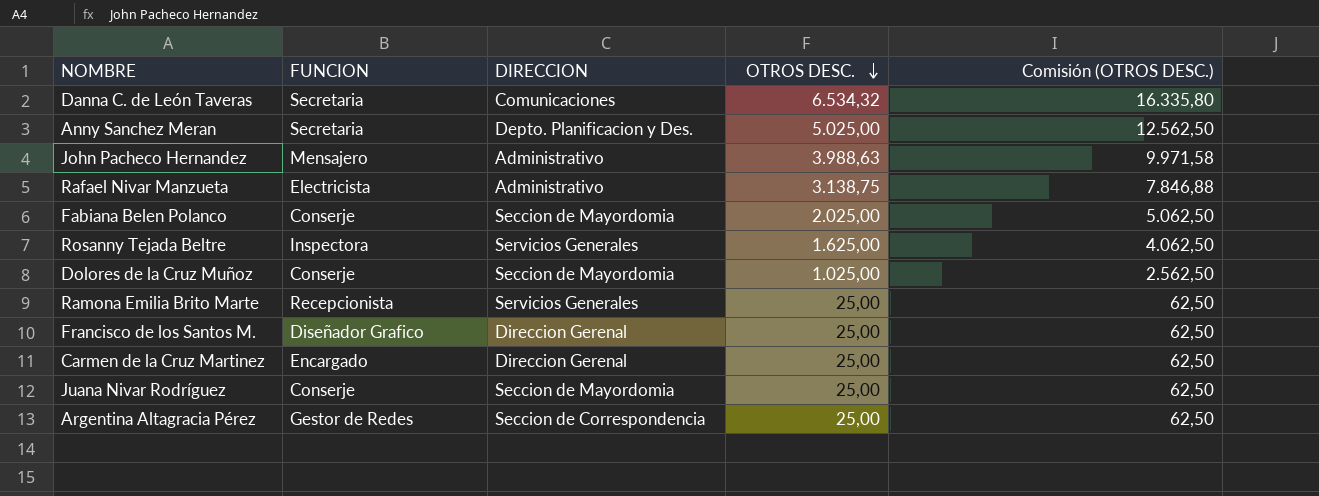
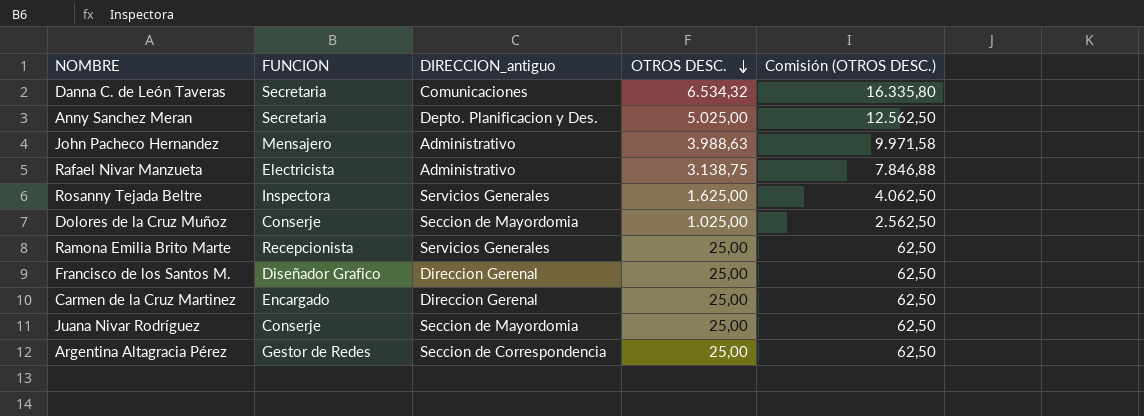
column name: DIRECCION -> DIRECCION_antiguo
row Fabiana Belen Polanco: Conserje | Seccion de Mayordomia | 2.025,00 | 5.062,50 -> none

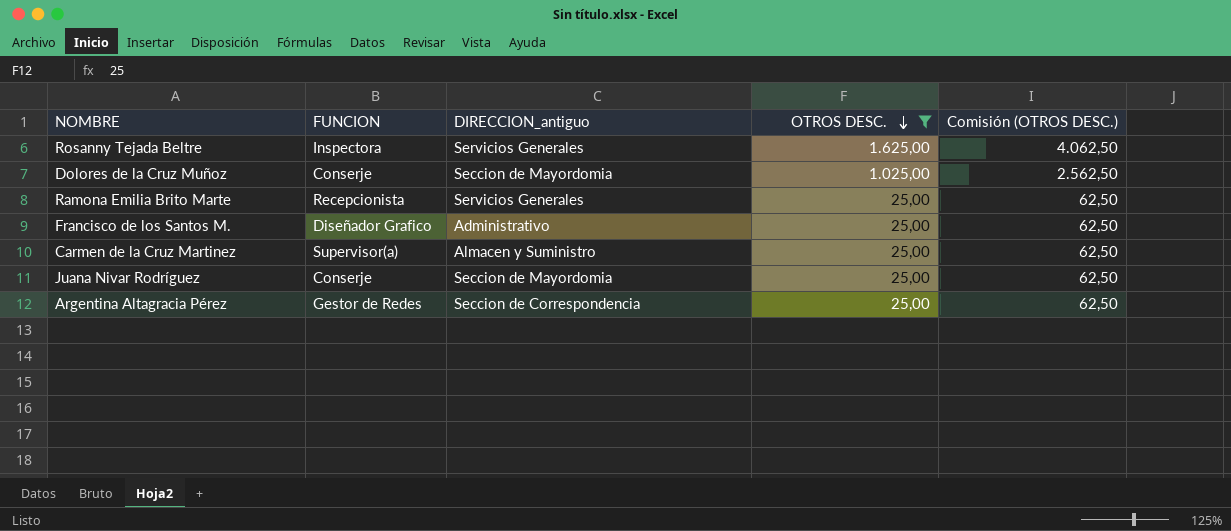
filter: none -> OTROS DESC. <= 1.625,00
Francisco de los Santos M. | DIRECCION_antiguo: Direccion Gerenal -> Administrativo
Carmen de la Cruz Martinez | FUNCION: Encargado -> Supervisor(a)
Carmen de la Cruz Martinez | DIRECCION_antiguo: Direccion Gerenal -> Almacen y Suministro

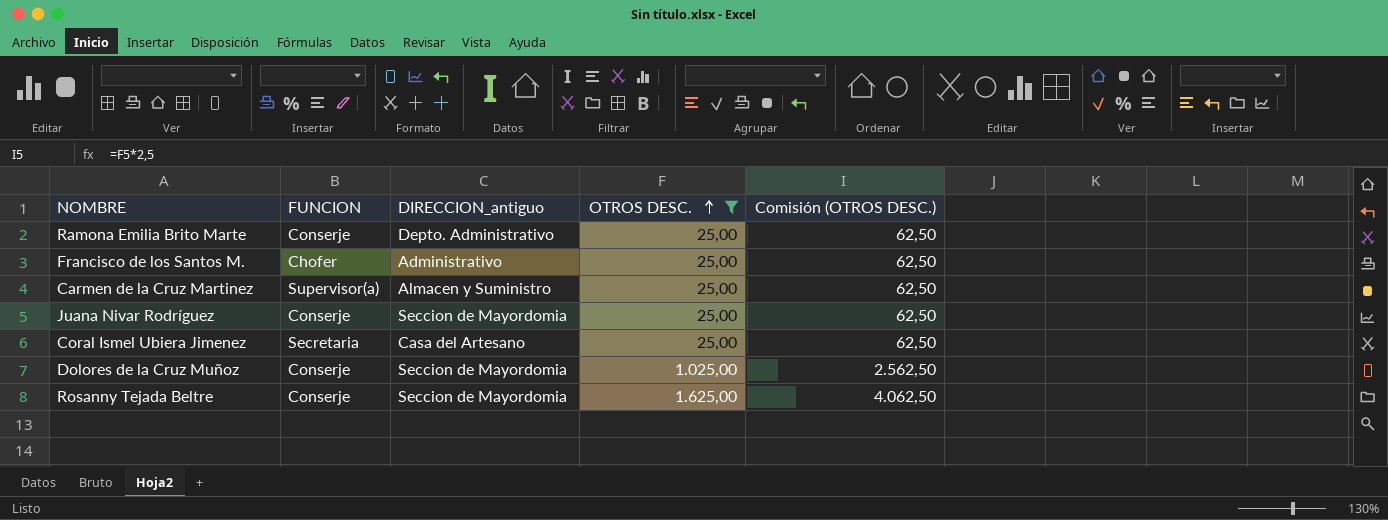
row order: OTROS DESC. descending -> OTROS DESC. ascending
row Argentina Altagracia Pérez: Gestor de Redes | Seccion de Correspondencia | 25,00 | 62,50 -> none
Ramona Emilia Brito Marte | FUNCION: Recepcionista -> Conserje
Ramona Emilia Brito Marte | DIRECCION_antiguo: Servicios Generales -> Depto. Administrativo
Francisco de los Santos M. | FUNCION: Diseñador Grafico -> Chofer
row Coral Ismel Ubiera Jimenez: none -> Secretaria | Casa del Artesano | 25,00 | 62,50
Rosanny Tejada Beltre | FUNCION: Inspectora -> Conserje
Rosanny Tejada Beltre | DIRECCION_antiguo: Servicios Generales -> Seccion de Mayordomia

